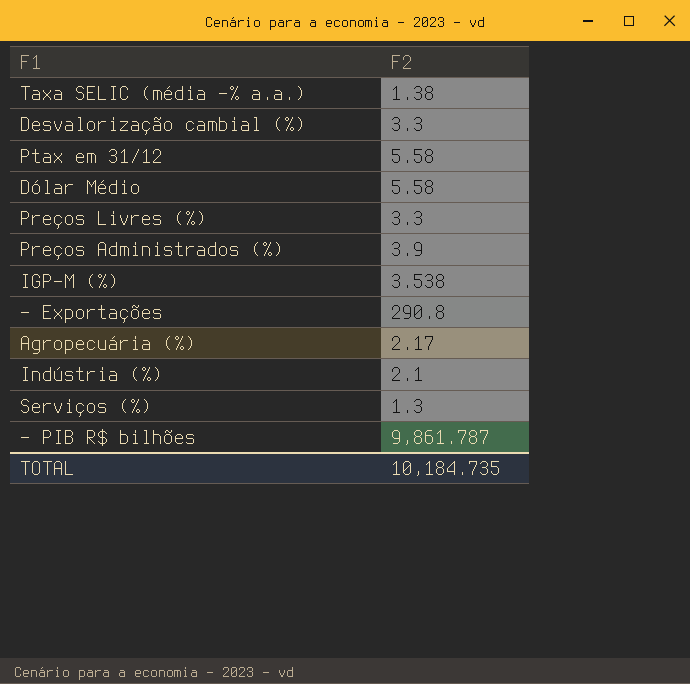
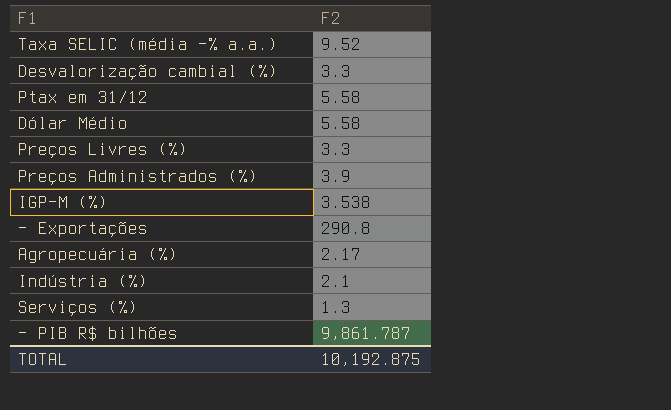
Taxa SELIC (média -% a.a.) | F2: 1.38 -> 9.52
TOTAL | F2: 10,184.735 -> 10,192.875

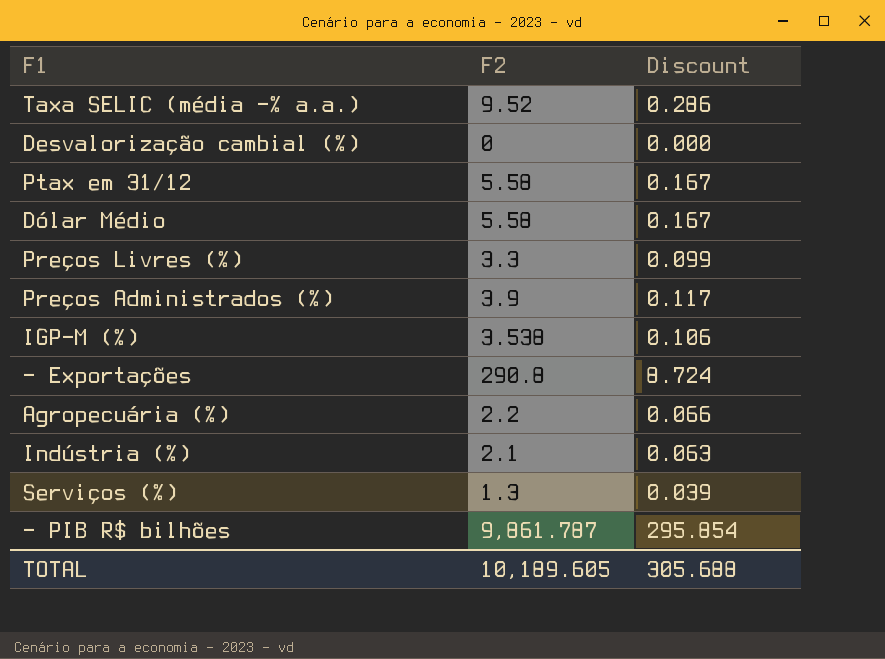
column Discount | formula: none -> [F2] * 0.03
Desvalorização cambial (%) | F2: 3.3 -> 0
Agropecuária (%) | F2: 2.17 -> 2.2
TOTAL | F2: 10,192.875 -> 10,189.605

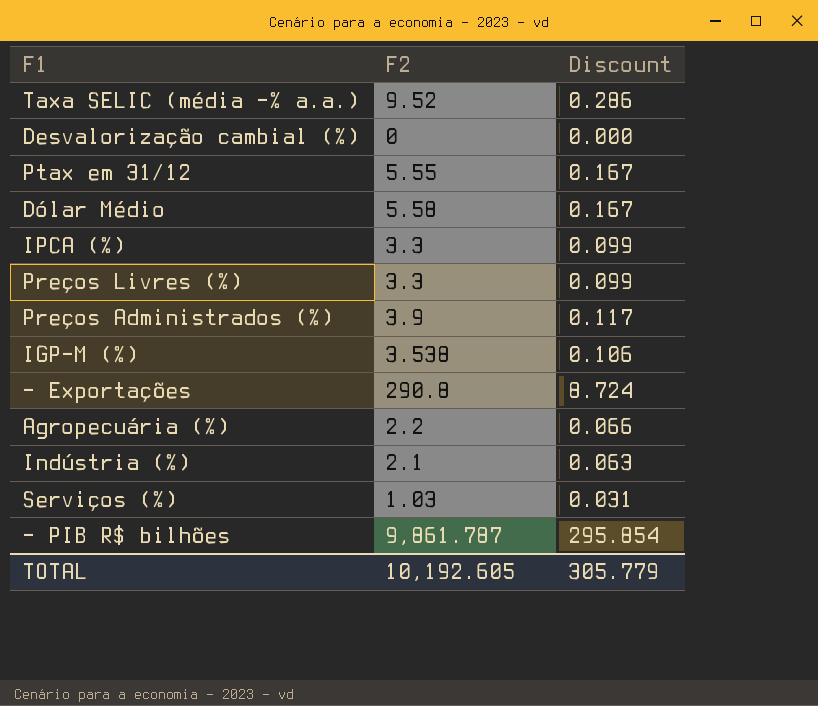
Ptax em 31/12 | F2: 5.58 -> 5.55
row IPCA (%): none -> 3.3 | 0.099
Serviços (%) | F2: 1.3 -> 1.03
Serviços (%) | Discount: 0.039 -> 0.031
TOTAL | F2: 10,189.605 -> 10,192.605
TOTAL | Discount: 305.688 -> 305.779

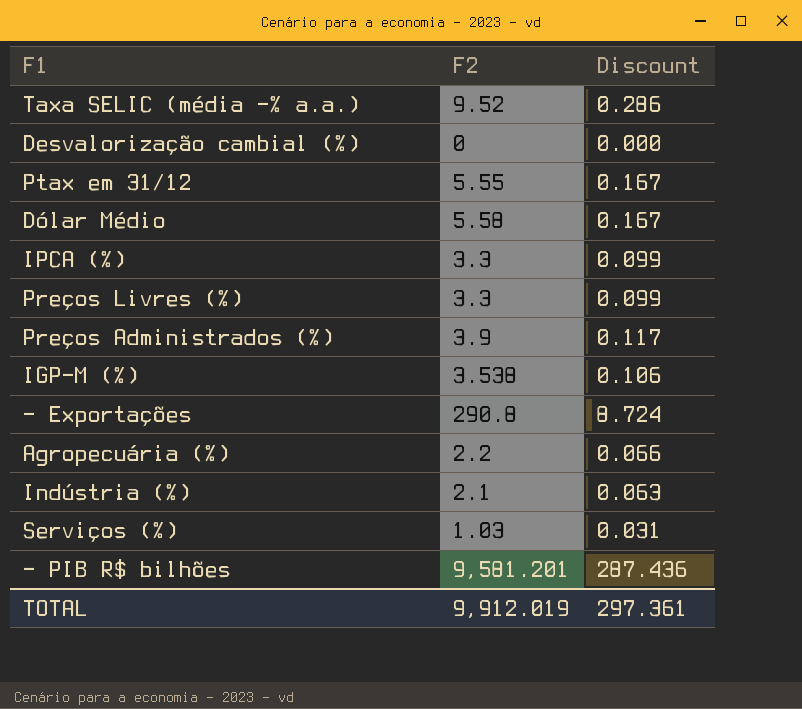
- PIB R$ bilhões | F2: 9,861.787 -> 9,581.201
- PIB R$ bilhões | Discount: 295.854 -> 287.436
TOTAL | F2: 10,192.605 -> 9,912.019
TOTAL | Discount: 305.779 -> 297.361

